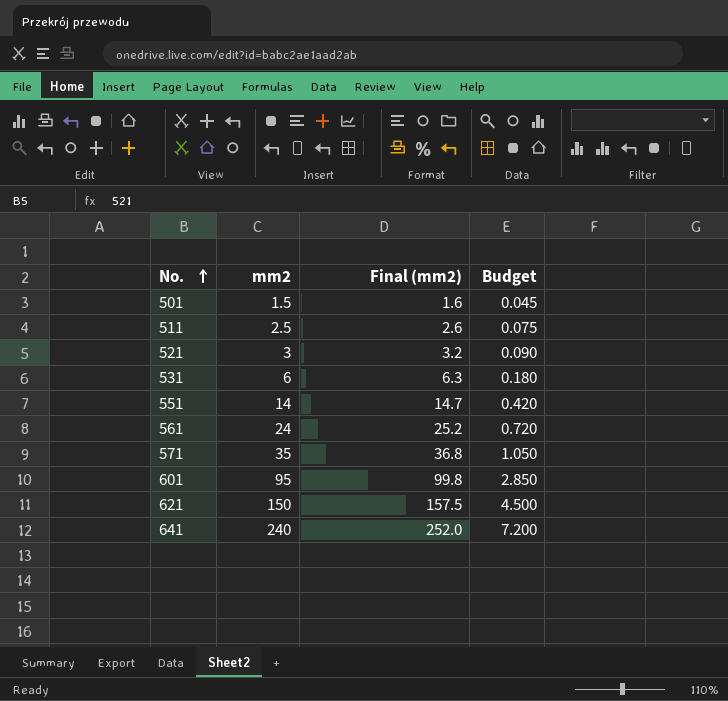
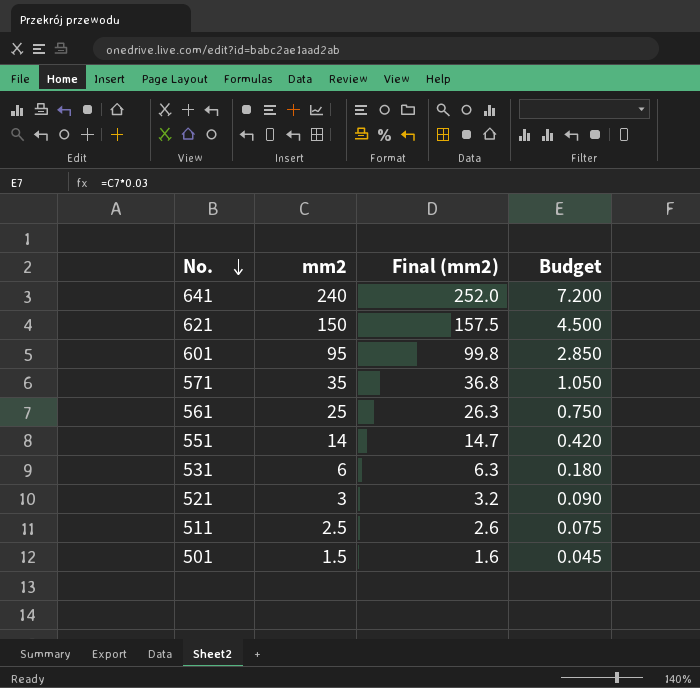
row order: No. ascending -> No. descending
561 | mm2: 24 -> 25
561 | Final (mm2): 25.2 -> 26.3
561 | Budget: 0.720 -> 0.750

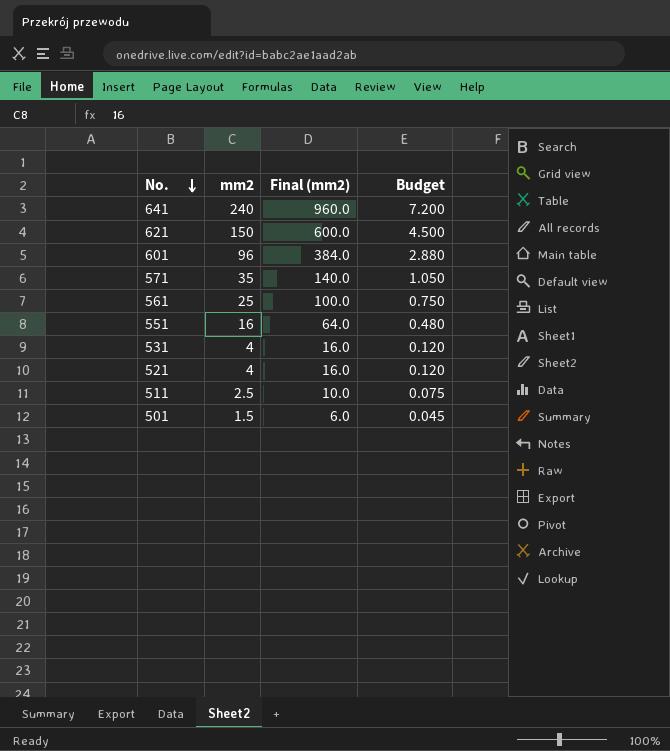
column Final (mm2) | formula: [mm2] * 1.05 -> [mm2] * 4
601 | mm2: 95 -> 96
601 | Budget: 2.850 -> 2.880
551 | mm2: 14 -> 16
551 | Budget: 0.420 -> 0.480
531 | mm2: 6 -> 4
531 | Budget: 0.180 -> 0.120
521 | mm2: 3 -> 4
521 | Budget: 0.090 -> 0.120

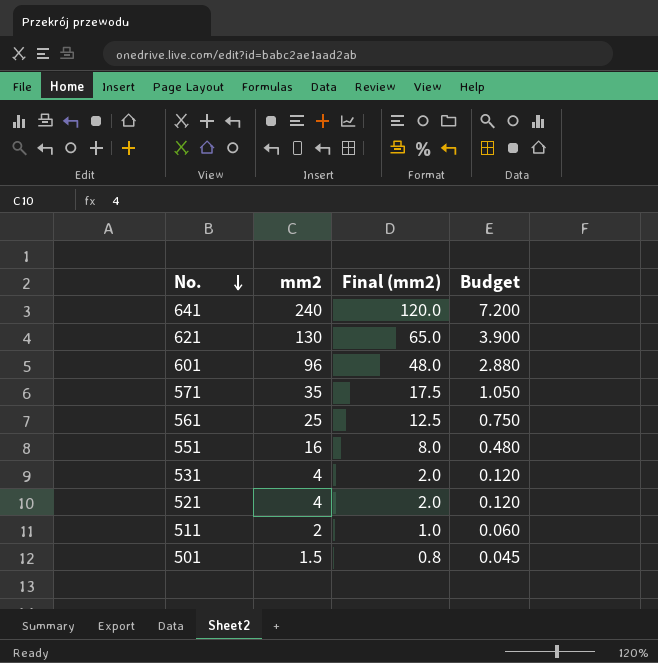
column Final (mm2) | formula: [mm2] * 4 -> [mm2] * 0.5
621 | mm2: 150 -> 130
621 | Budget: 4.500 -> 3.900
511 | mm2: 2.5 -> 2
511 | Budget: 0.075 -> 0.060

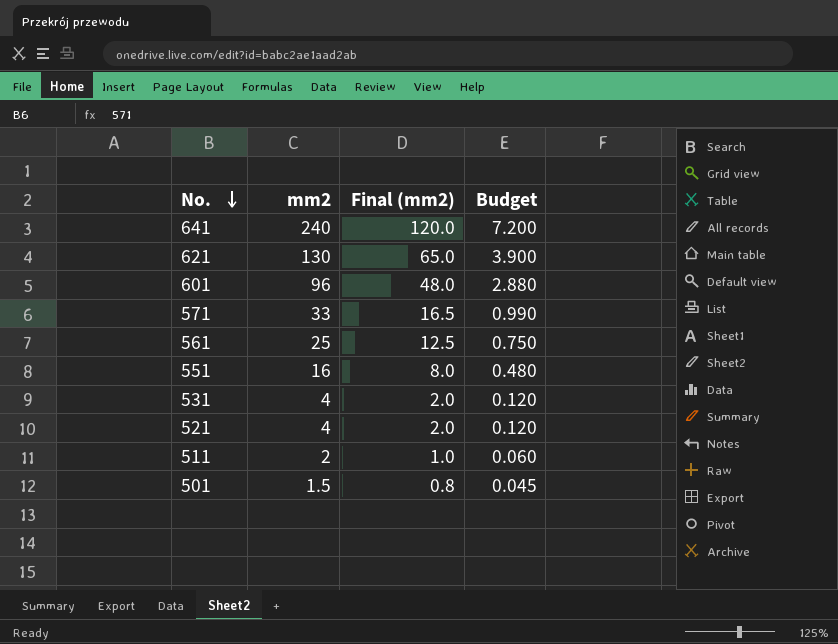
571 | mm2: 35 -> 33
571 | Final (mm2): 17.5 -> 16.5
571 | Budget: 1.050 -> 0.990

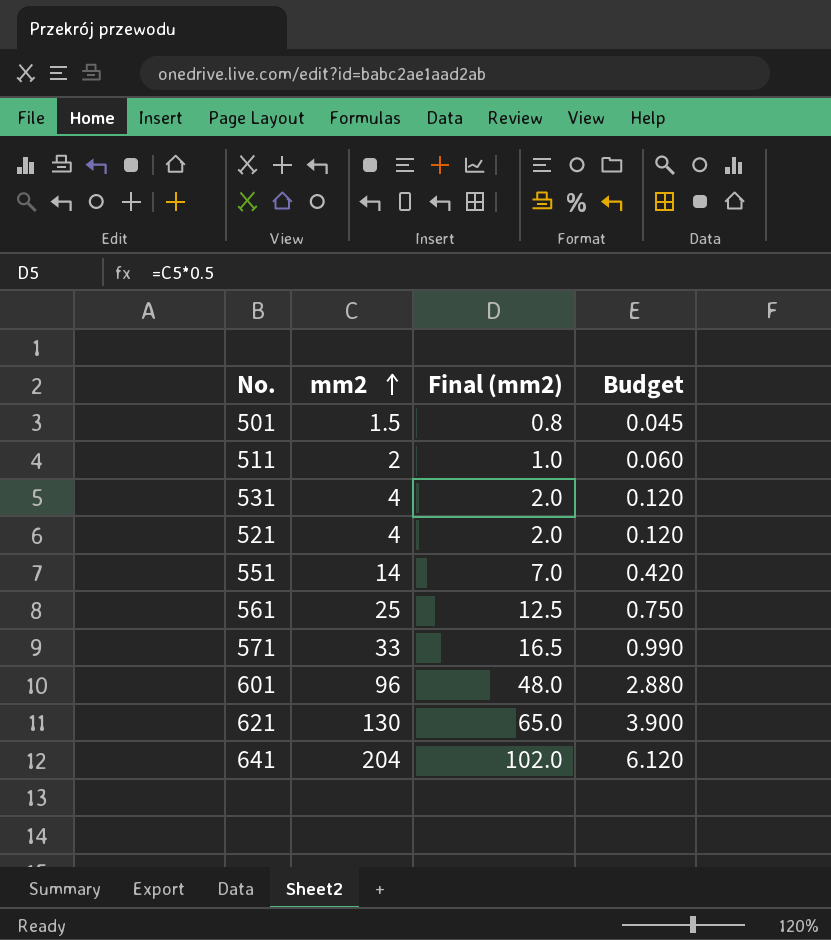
row order: No. descending -> mm2 ascending
551 | mm2: 16 -> 14
551 | Final (mm2): 8.0 -> 7.0
551 | Budget: 0.480 -> 0.420
641 | mm2: 240 -> 204
641 | Final (mm2): 120.0 -> 102.0
641 | Budget: 7.200 -> 6.120

